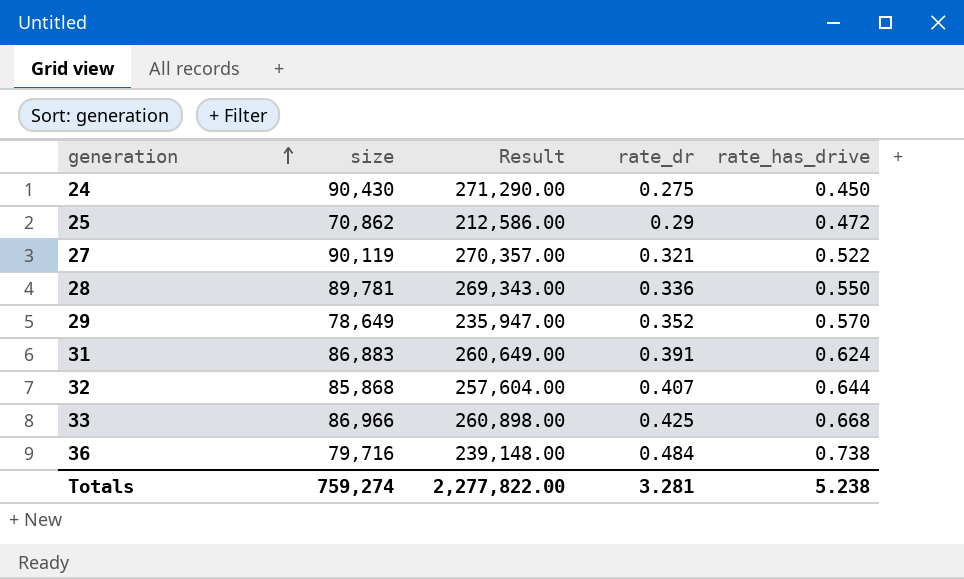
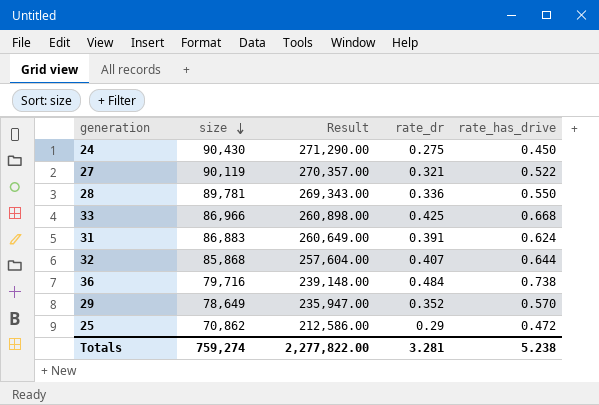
row order: generation ascending -> size descending

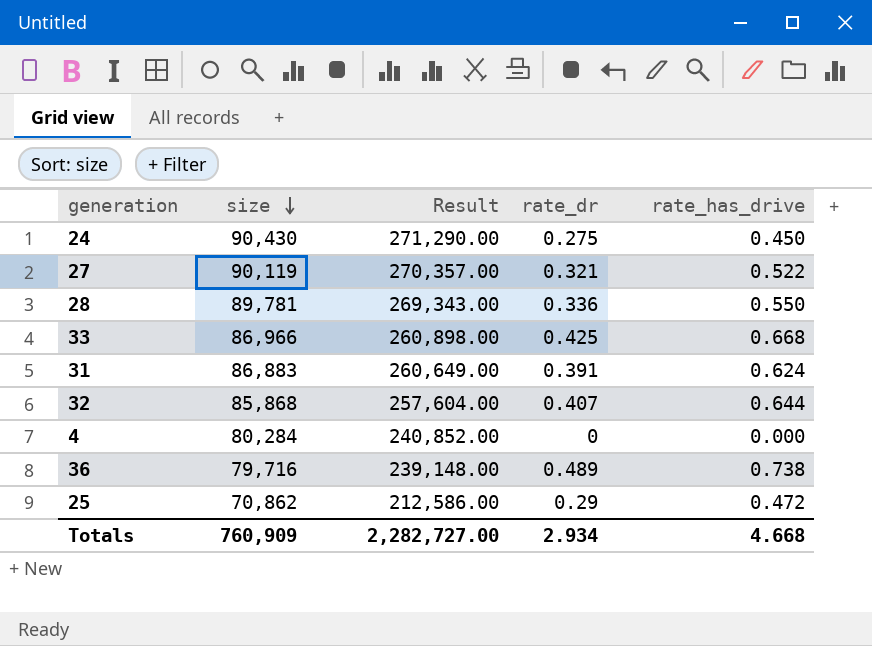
row 29: 78,649 | 235,947.00 | 0.352 | 0.570 -> none
row 4: none -> 80,284 | 240,852.00 | 0 | 0.000
36 | rate_dr: 0.484 -> 0.489
Totals | size: 759,274 -> 760,909
Totals | Result: 2,277,822.00 -> 2,282,727.00
Totals | rate_dr: 3.281 -> 2.934
Totals | rate_has_drive: 5.238 -> 4.668

